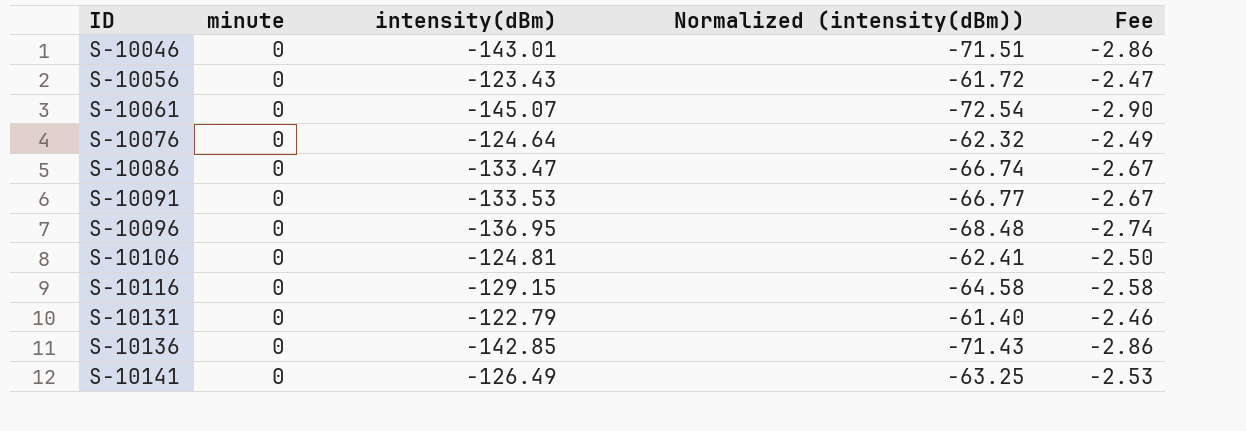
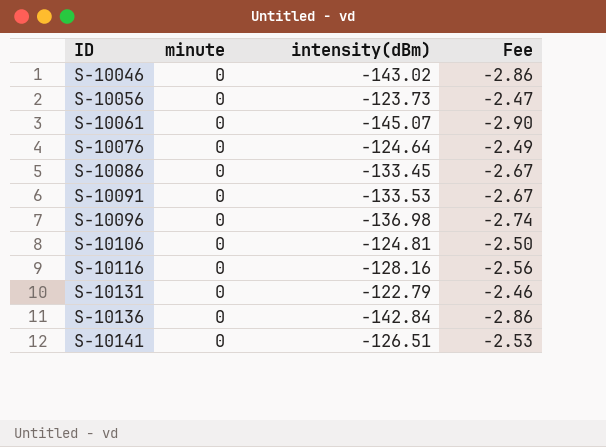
column Normalized (intensity(dBm)) | formula: [intensity(dBm)] * 0.5 -> none
S-10046 | intensity(dBm): -143.01 -> -143.02
S-10056 | intensity(dBm): -123.43 -> -123.73
S-10086 | intensity(dBm): -133.47 -> -133.45
S-10096 | intensity(dBm): -136.95 -> -136.98
S-10116 | intensity(dBm): -129.15 -> -128.16
S-10116 | Fee: -2.58 -> -2.56
S-10136 | intensity(dBm): -142.85 -> -142.84
S-10141 | intensity(dBm): -126.49 -> -126.51

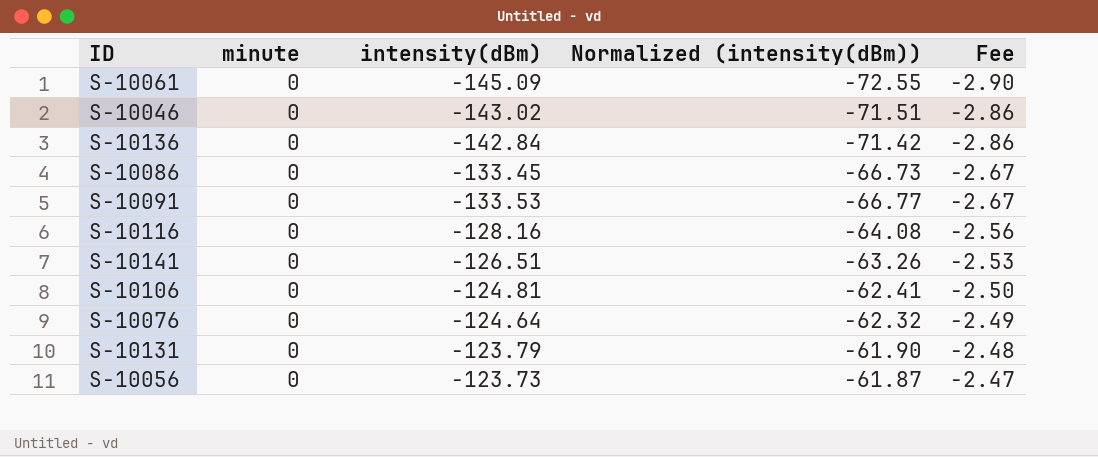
row order: ID ascending -> Fee ascending
column Normalized (intensity(dBm)) | formula: none -> [intensity(dBm)] * 0.5
row S-10096: 0 | -136.98 | -2.74 -> none
S-10061 | intensity(dBm): -145.07 -> -145.09
S-10131 | intensity(dBm): -122.79 -> -123.79
S-10131 | Fee: -2.46 -> -2.48

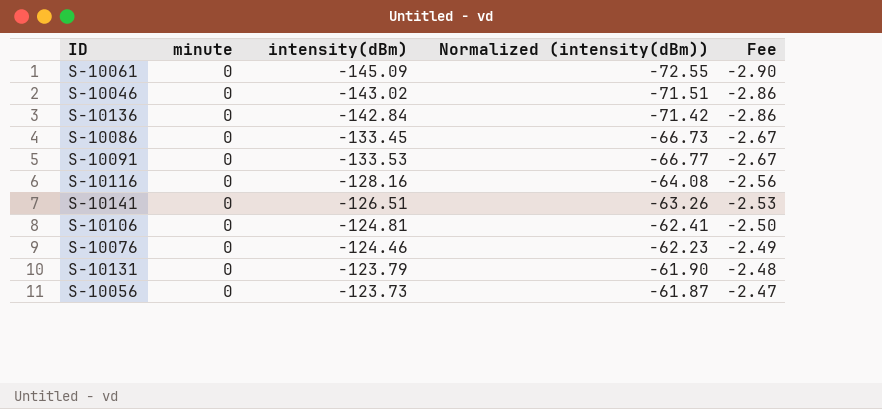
S-10076 | intensity(dBm): -124.64 -> -124.46
S-10076 | Normalized (intensity(dBm)): -62.32 -> -62.23

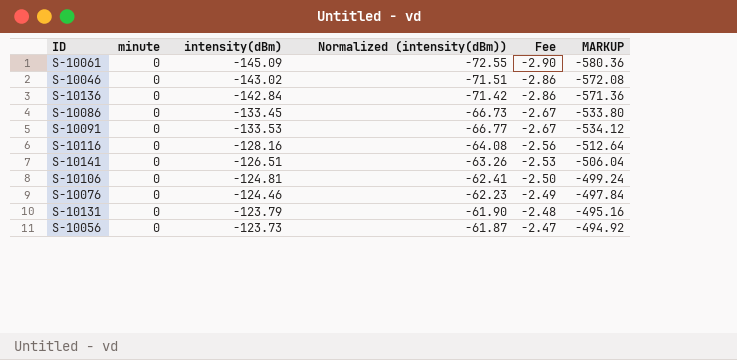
column MARKUP | formula: none -> [intensity(dBm)] * 4

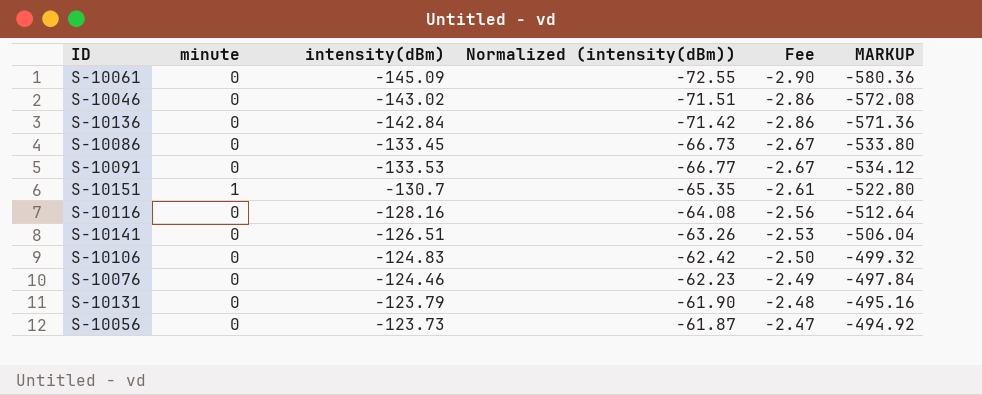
row S-10151: none -> 1 | -130.7 | -65.35 | -2.61 | -522.80
S-10106 | intensity(dBm): -124.81 -> -124.83
S-10106 | Normalized (intensity(dBm)): -62.41 -> -62.42
S-10106 | MARKUP: -499.24 -> -499.32

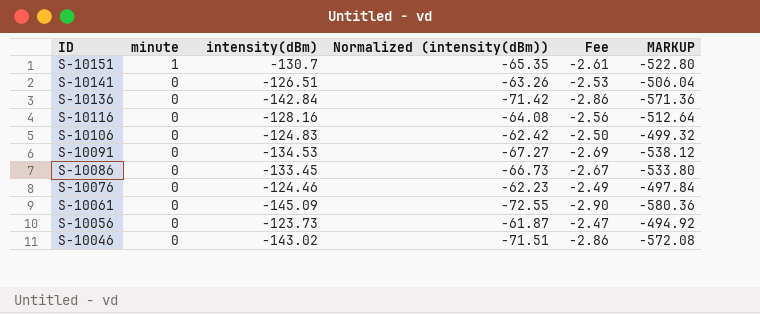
row order: Fee ascending -> ID descending
row S-10131: 0 | -123.79 | -61.90 | -2.48 | -495.16 -> none
S-10091 | intensity(dBm): -133.53 -> -134.53
S-10091 | Normalized (intensity(dBm)): -66.77 -> -67.27
S-10091 | Fee: -2.67 -> -2.69
S-10091 | MARKUP: -534.12 -> -538.12

